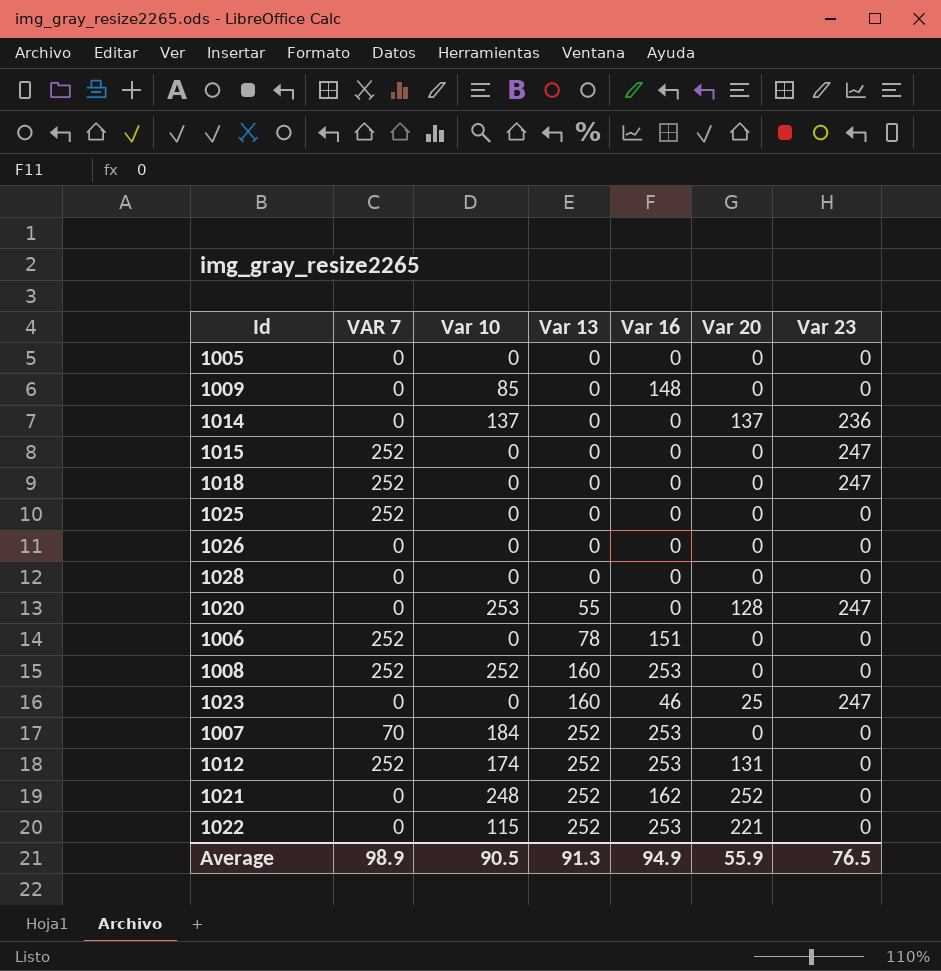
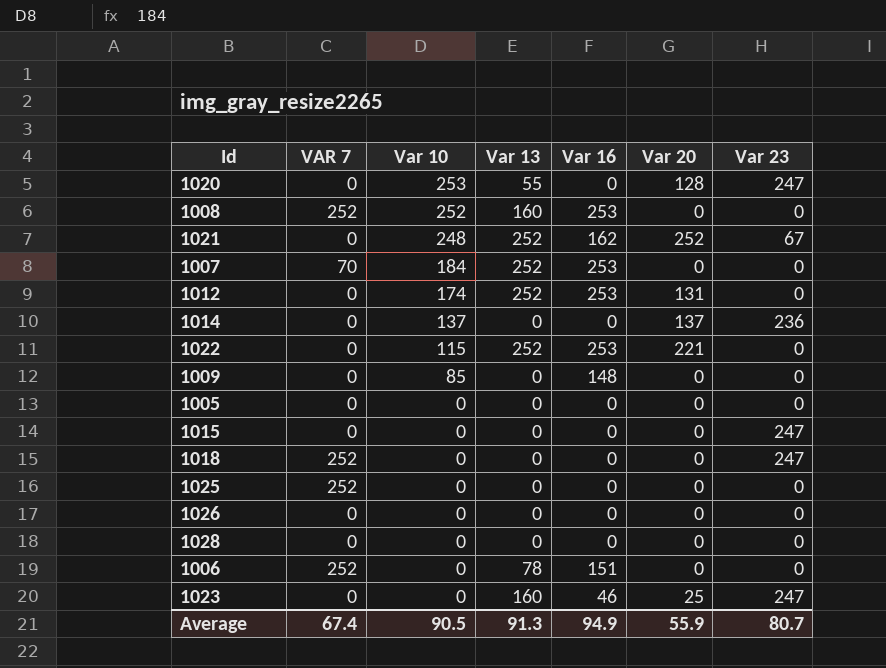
row order: Var 13 ascending -> Var 10 descending
1021 | Var 23: 0 -> 67
1012 | VAR 7: 252 -> 0
1015 | VAR 7: 252 -> 0
Average | VAR 7: 98.9 -> 67.4
Average | Var 23: 76.5 -> 80.7

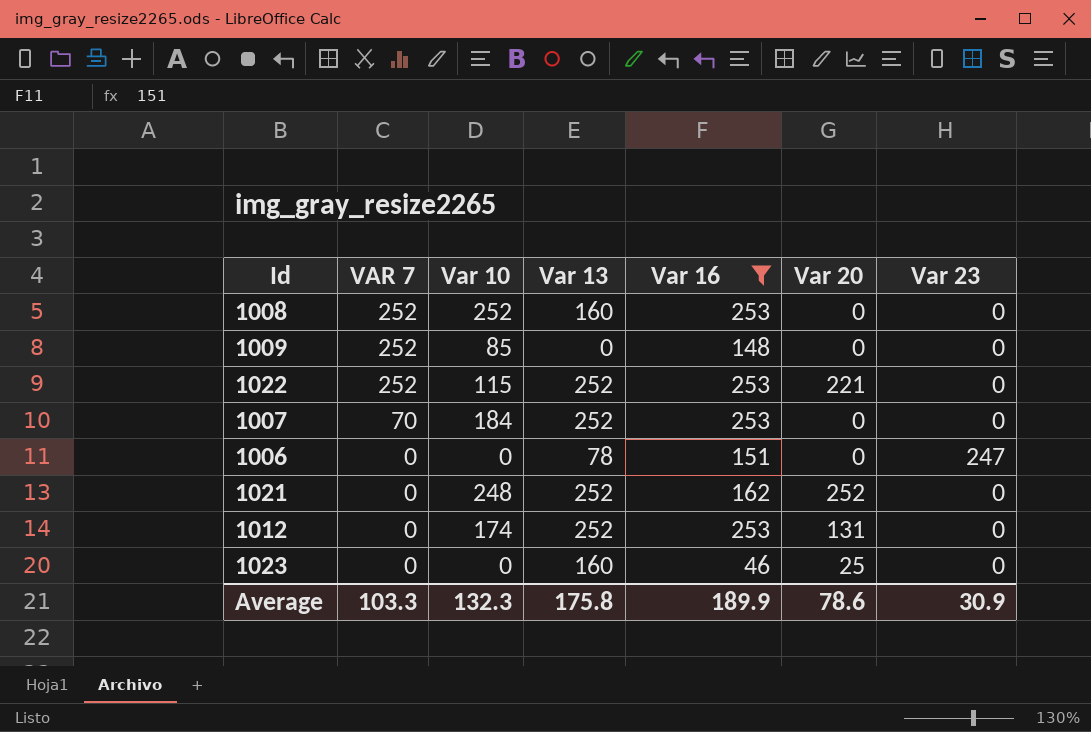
filter: none -> Var 16 != 0
row order: Var 10 descending -> VAR 7 descending
1009 | VAR 7: 0 -> 252
1022 | VAR 7: 0 -> 252
1006 | VAR 7: 252 -> 0
1006 | Var 23: 0 -> 247
1021 | Var 23: 67 -> 0
1023 | Var 23: 247 -> 0
Average | VAR 7: 67.4 -> 103.3
Average | Var 10: 90.5 -> 132.3
Average | Var 13: 91.3 -> 175.8
Average | Var 16: 94.9 -> 189.9
Average | Var 20: 55.9 -> 78.6
Average | Var 23: 80.7 -> 30.9

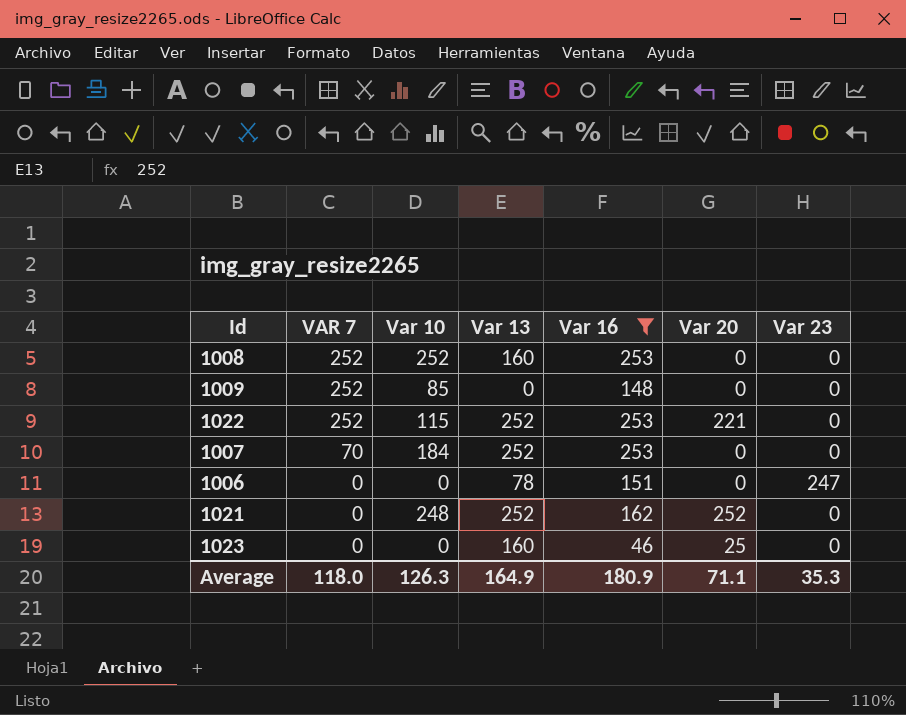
row 1012: 0 | 174 | 252 | 253 | 131 | 0 -> none
Average | VAR 7: 103.3 -> 118.0
Average | Var 10: 132.3 -> 126.3
Average | Var 13: 175.8 -> 164.9
Average | Var 16: 189.9 -> 180.9
Average | Var 20: 78.6 -> 71.1
Average | Var 23: 30.9 -> 35.3

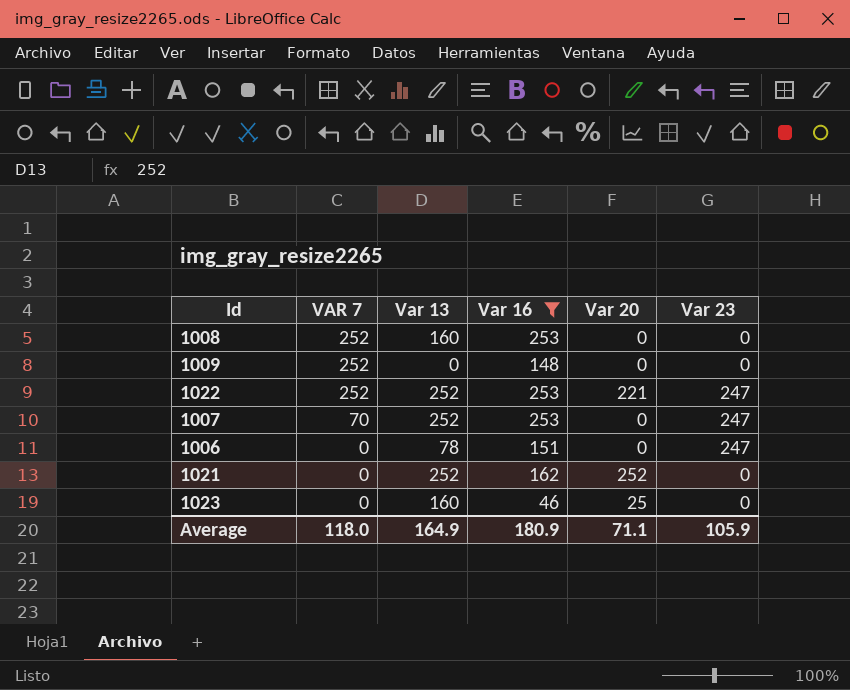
column Var 10 | position: 3 -> none
1022 | Var 23: 0 -> 247
1007 | Var 23: 0 -> 247
Average | Var 23: 35.3 -> 105.9

